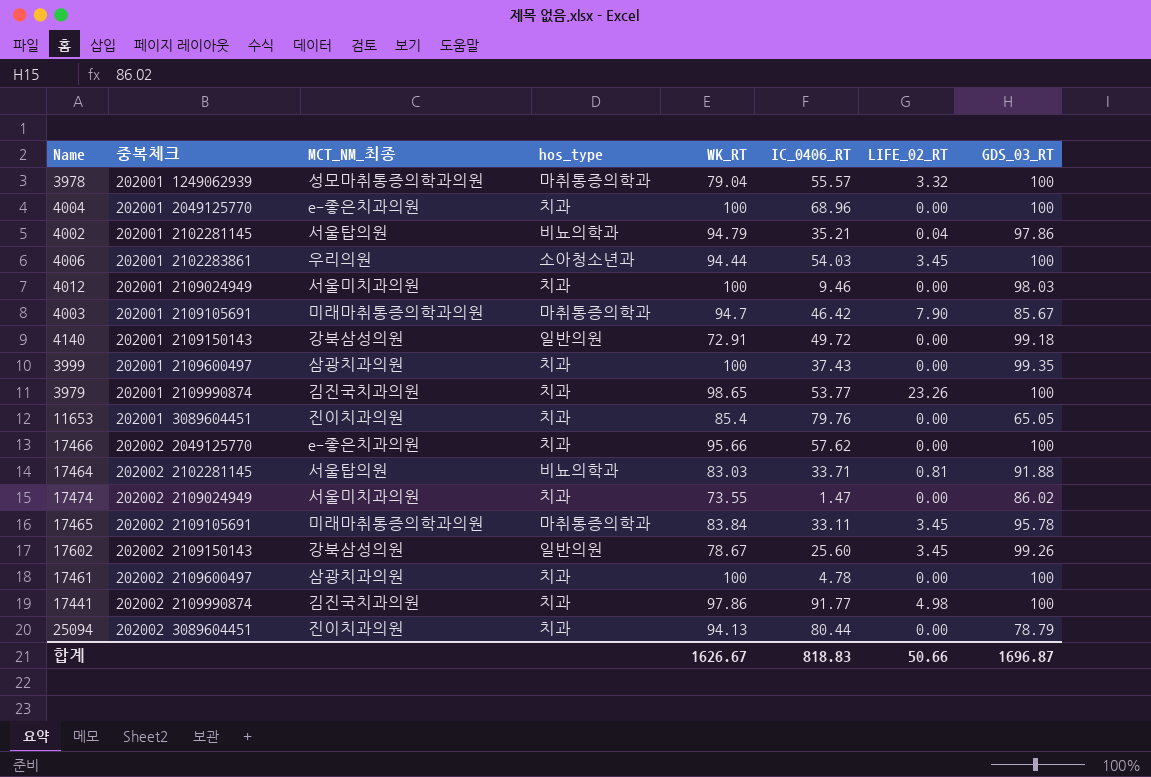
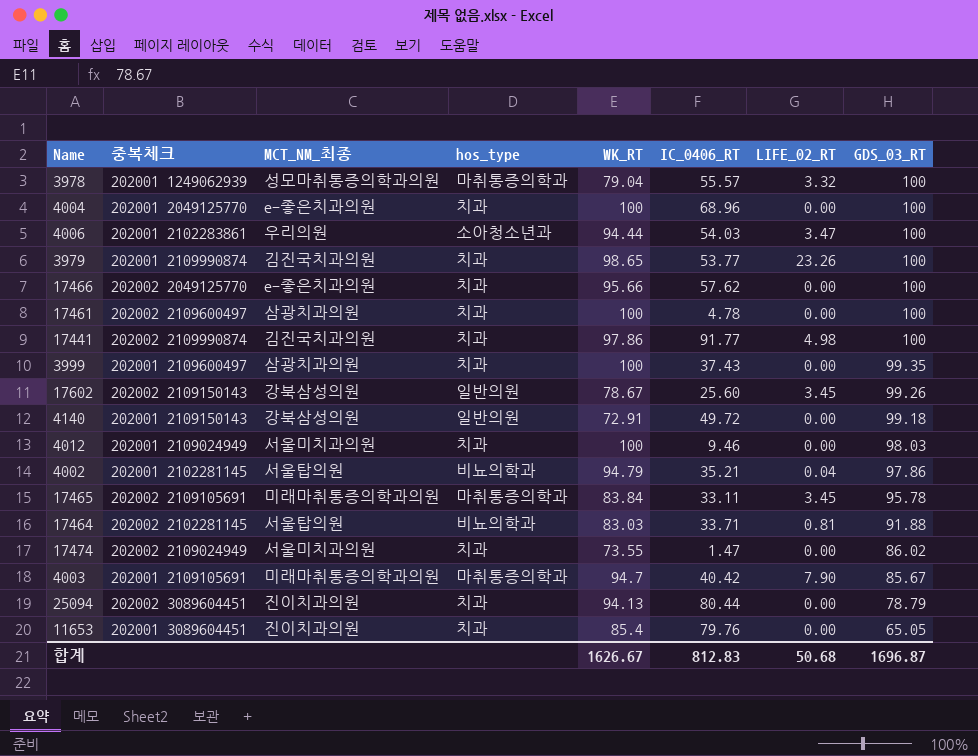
row order: 중복체크 ascending -> GDS_03_RT descending
4006 | LIFE_02_RT: 3.45 -> 3.47
4003 | IC_0406_RT: 46.42 -> 40.42
합계 | IC_0406_RT: 818.83 -> 812.83
합계 | LIFE_02_RT: 50.66 -> 50.68

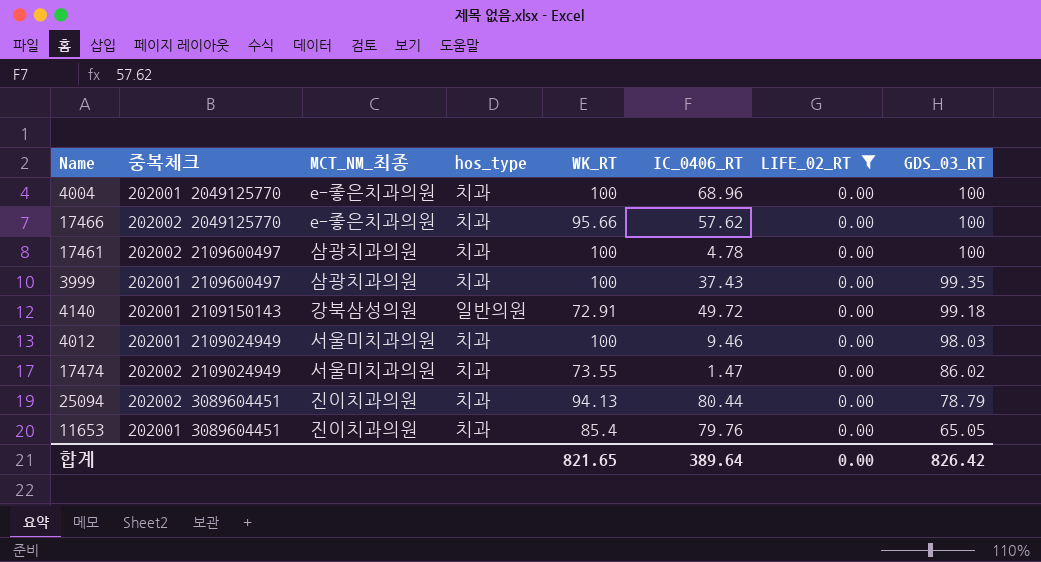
filter: none -> LIFE_02_RT = 0.00
합계 | WK_RT: 1626.67 -> 821.65
합계 | IC_0406_RT: 812.83 -> 389.64
합계 | LIFE_02_RT: 50.68 -> 0.00
합계 | GDS_03_RT: 1696.87 -> 826.42

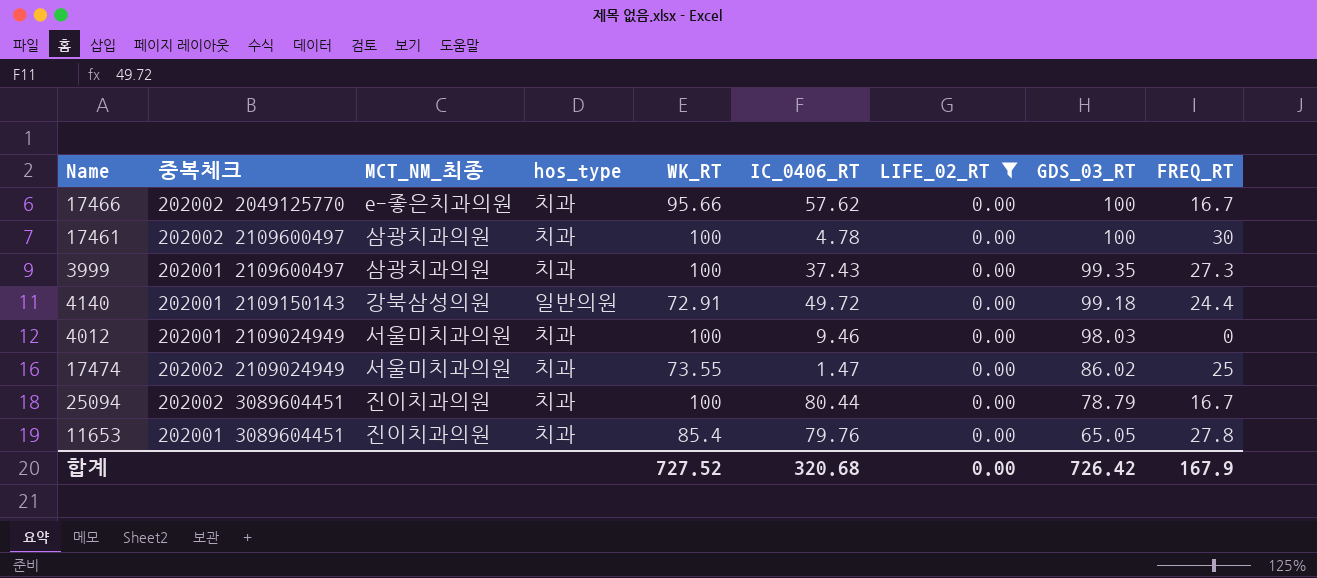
column FREQ_RT | position: none -> 9
row 4004: 202001 2049125770 | e-좋은치과의원 | 치과 | 100 | 68.96 | 0.00 | 100 -> none
25094 | WK_RT: 94.13 -> 100
합계 | WK_RT: 821.65 -> 727.52
합계 | IC_0406_RT: 389.64 -> 320.68
합계 | GDS_03_RT: 826.42 -> 726.42

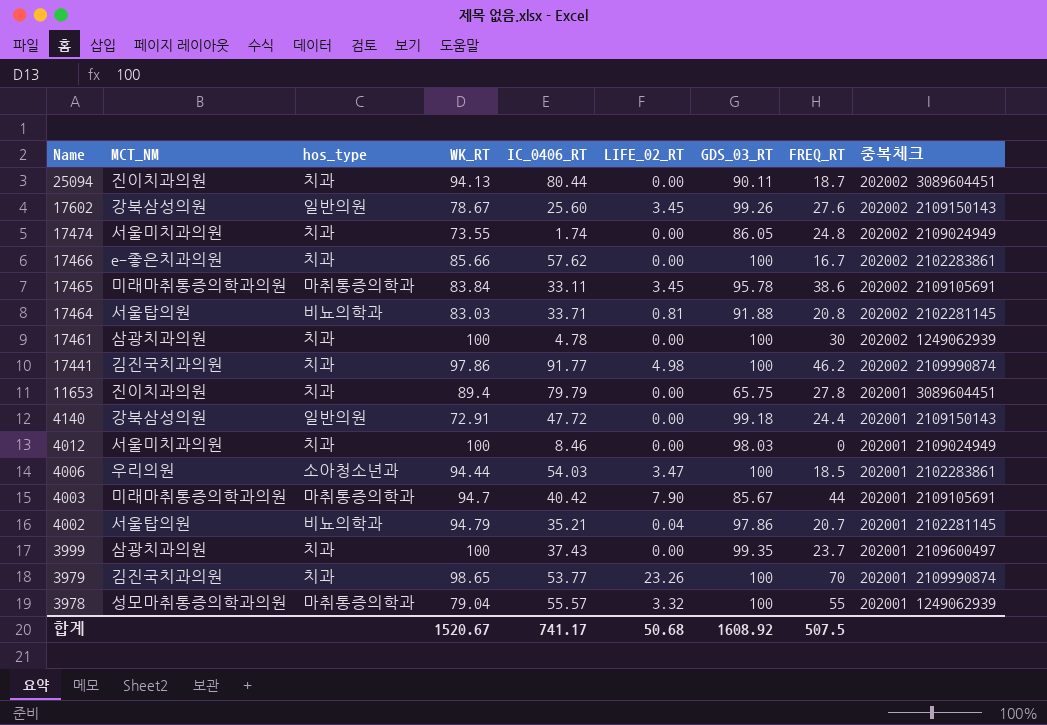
filter: LIFE_02_RT = 0.00 -> none
row order: GDS_03_RT descending -> Name descending
column name: MCT_NM_최종 -> MCT_NM
column 중복체크 | position: 2 -> 9
25094 | WK_RT: 100 -> 94.13
25094 | GDS_03_RT: 78.79 -> 90.11
25094 | FREQ_RT: 16.7 -> 18.7
17474 | IC_0406_RT: 1.47 -> 1.74
17474 | GDS_03_RT: 86.02 -> 86.05
17474 | FREQ_RT: 25 -> 24.8
17466 | WK_RT: 95.66 -> 85.66
17466 | 중복체크: 202002 2049125770 -> 202002 2102283861
17461 | 중복체크: 202002 2109600497 -> 202002 1249062939
11653 | WK_RT: 85.4 -> 89.4
11653 | IC_0406_RT: 79.76 -> 79.79
11653 | GDS_03_RT: 65.05 -> 65.75
4140 | IC_0406_RT: 49.72 -> 47.72
4012 | IC_0406_RT: 9.46 -> 8.46
3999 | FREQ_RT: 27.3 -> 23.7
합계 | WK_RT: 727.52 -> 1520.67
합계 | IC_0406_RT: 320.68 -> 741.17
합계 | LIFE_02_RT: 0.00 -> 50.68
합계 | GDS_03_RT: 726.42 -> 1608.92
합계 | FREQ_RT: 167.9 -> 507.5

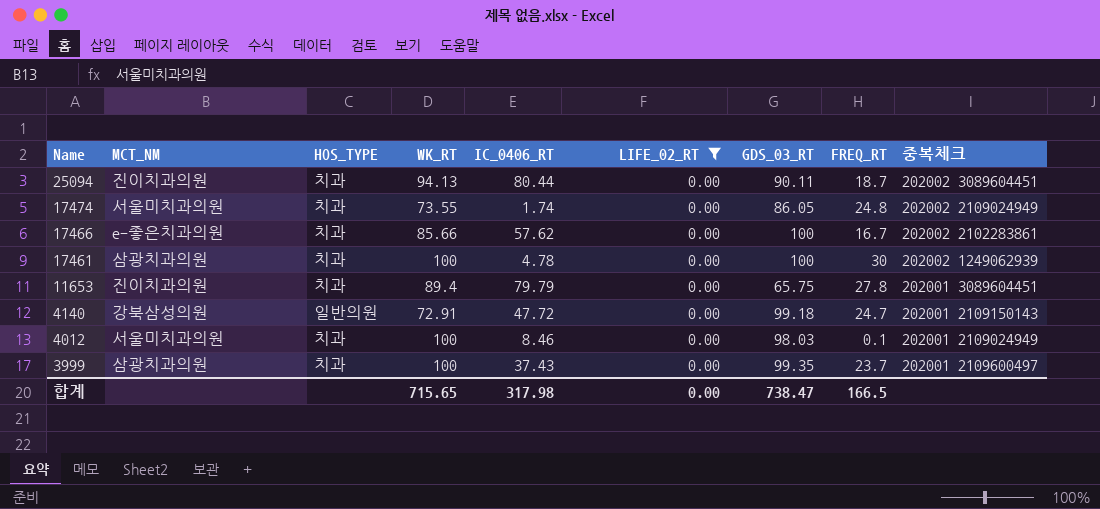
filter: none -> LIFE_02_RT = 0.00
column name: hos_type -> HOS_TYPE
4140 | FREQ_RT: 24.4 -> 24.7
4012 | FREQ_RT: 0 -> 0.1
합계 | WK_RT: 1520.67 -> 715.65
합계 | IC_0406_RT: 741.17 -> 317.98
합계 | LIFE_02_RT: 50.68 -> 0.00
합계 | GDS_03_RT: 1608.92 -> 738.47
합계 | FREQ_RT: 507.5 -> 166.5

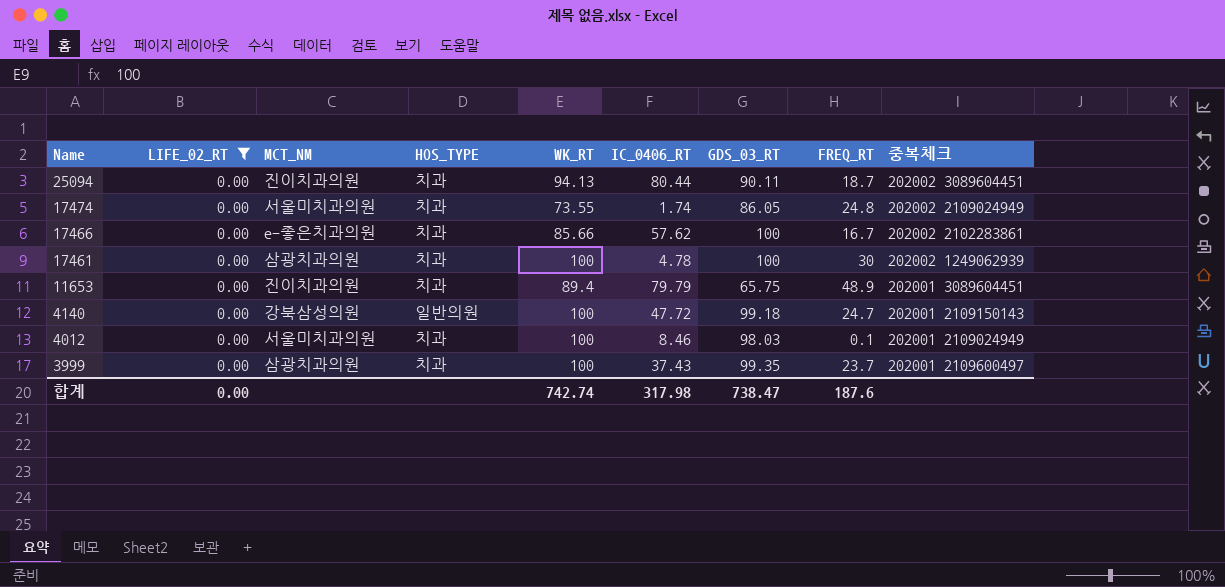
column LIFE_02_RT | position: 6 -> 2
11653 | FREQ_RT: 27.8 -> 48.9
4140 | WK_RT: 72.91 -> 100
합계 | WK_RT: 715.65 -> 742.74
합계 | FREQ_RT: 166.5 -> 187.6

